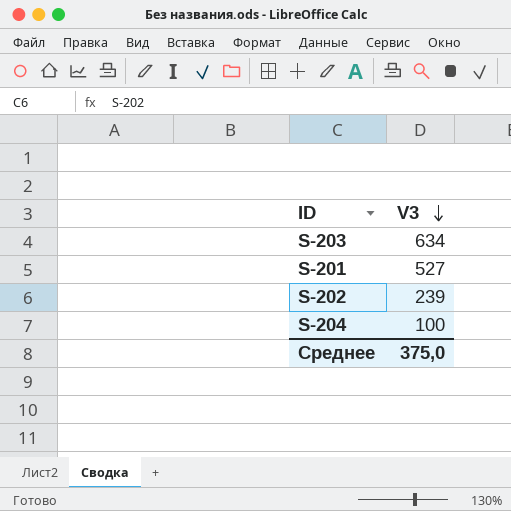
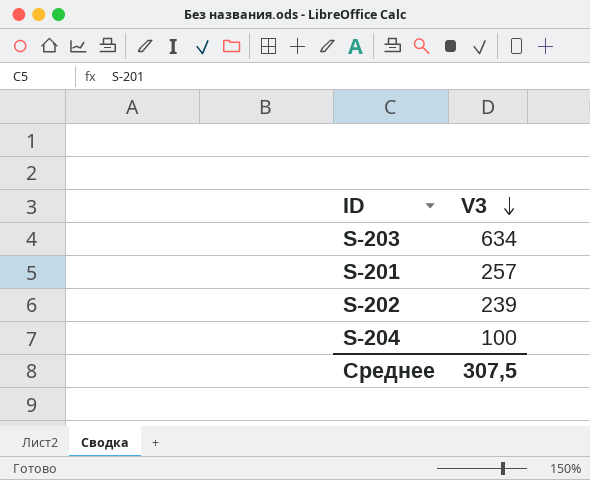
S-201 | V3: 527 -> 257
Среднее | V3: 375,0 -> 307,5

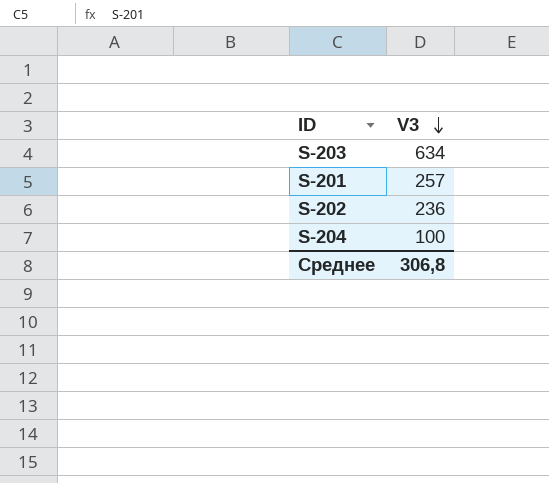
S-202 | V3: 239 -> 236
Среднее | V3: 307,5 -> 306,8

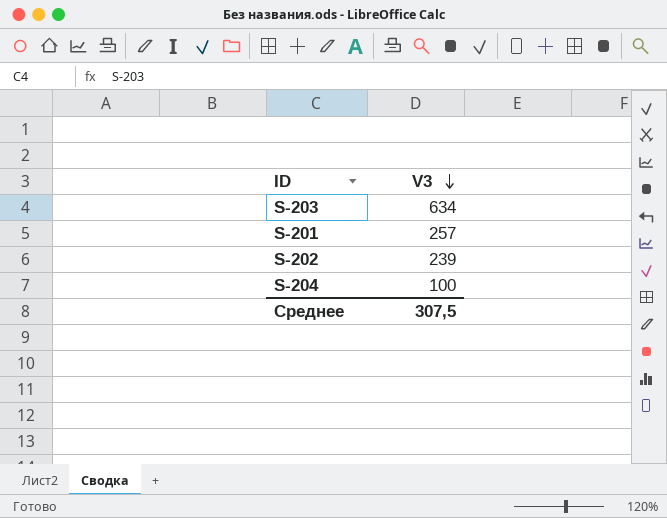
S-202 | V3: 236 -> 239
Среднее | V3: 306,8 -> 307,5

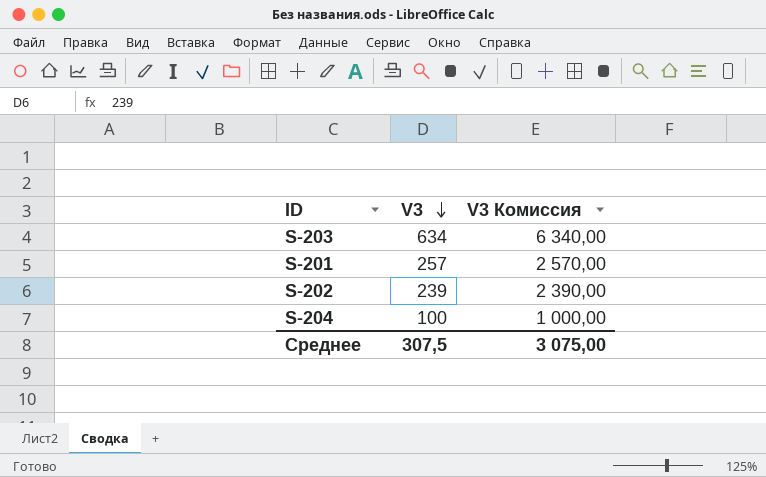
column V3 Комиссия | formula: none -> [V3] * 10

